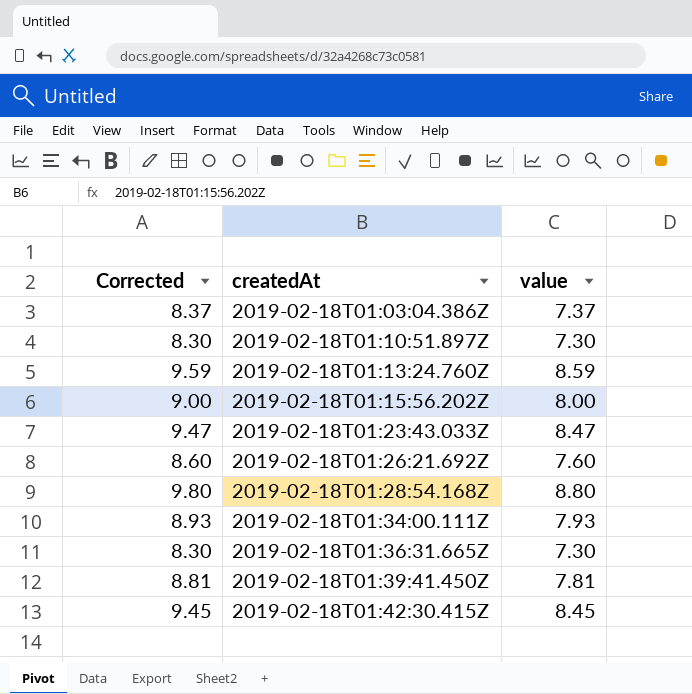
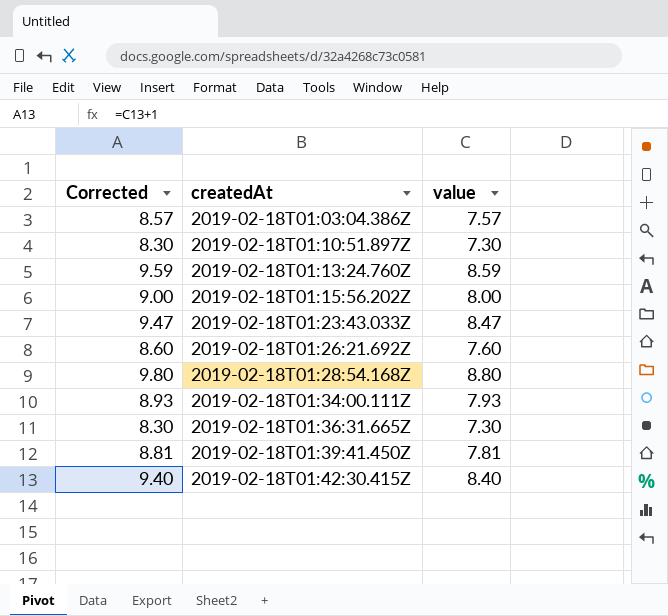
2019-02-18T01:03:04.386Z | Corrected: 8.37 -> 8.57
2019-02-18T01:03:04.386Z | value: 7.37 -> 7.57
2019-02-18T01:42:30.415Z | Corrected: 9.45 -> 9.40
2019-02-18T01:42:30.415Z | value: 8.45 -> 8.40

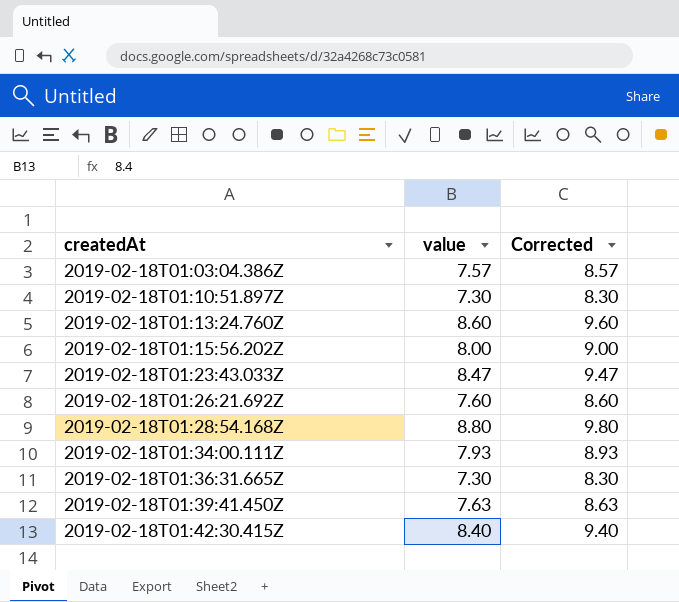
column Corrected | position: 1 -> 3
2019-02-18T01:13:24.760Z | value: 8.59 -> 8.60
2019-02-18T01:13:24.760Z | Corrected: 9.59 -> 9.60
2019-02-18T01:39:41.450Z | value: 7.81 -> 7.63
2019-02-18T01:39:41.450Z | Corrected: 8.81 -> 8.63

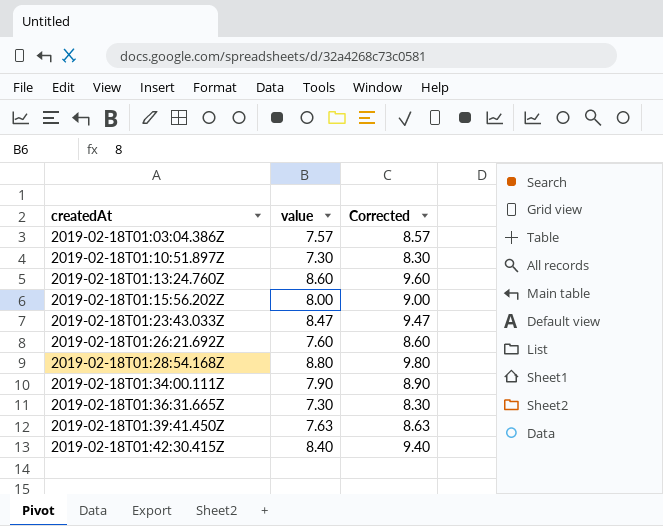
2019-02-18T01:34:00.111Z | value: 7.93 -> 7.90
2019-02-18T01:34:00.111Z | Corrected: 8.93 -> 8.90

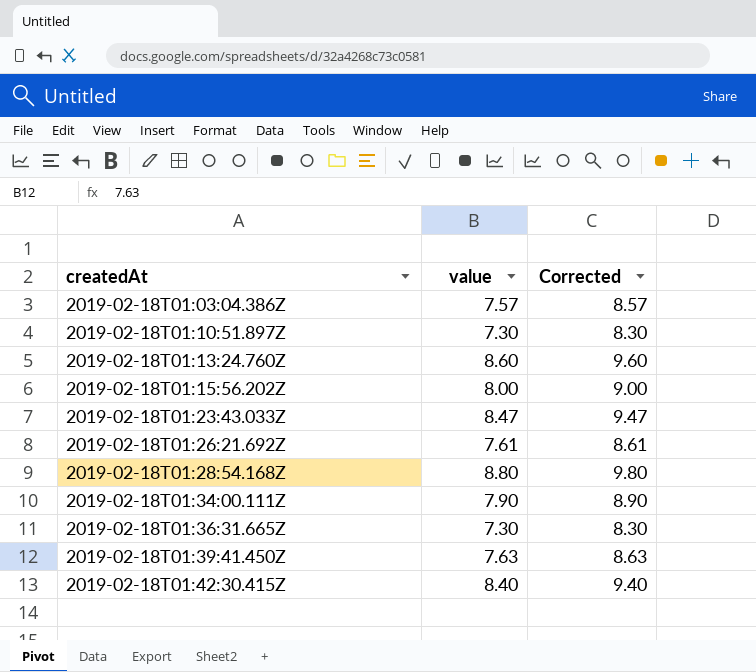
2019-02-18T01:26:21.692Z | value: 7.60 -> 7.61
2019-02-18T01:26:21.692Z | Corrected: 8.60 -> 8.61

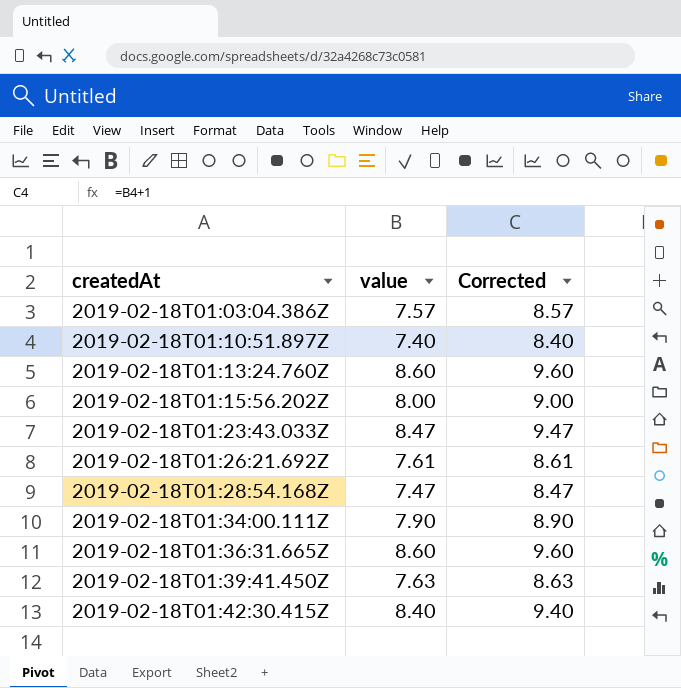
2019-02-18T01:10:51.897Z | value: 7.30 -> 7.40
2019-02-18T01:10:51.897Z | Corrected: 8.30 -> 8.40
2019-02-18T01:28:54.168Z | value: 8.80 -> 7.47
2019-02-18T01:28:54.168Z | Corrected: 9.80 -> 8.47
2019-02-18T01:36:31.665Z | value: 7.30 -> 8.60
2019-02-18T01:36:31.665Z | Corrected: 8.30 -> 9.60

